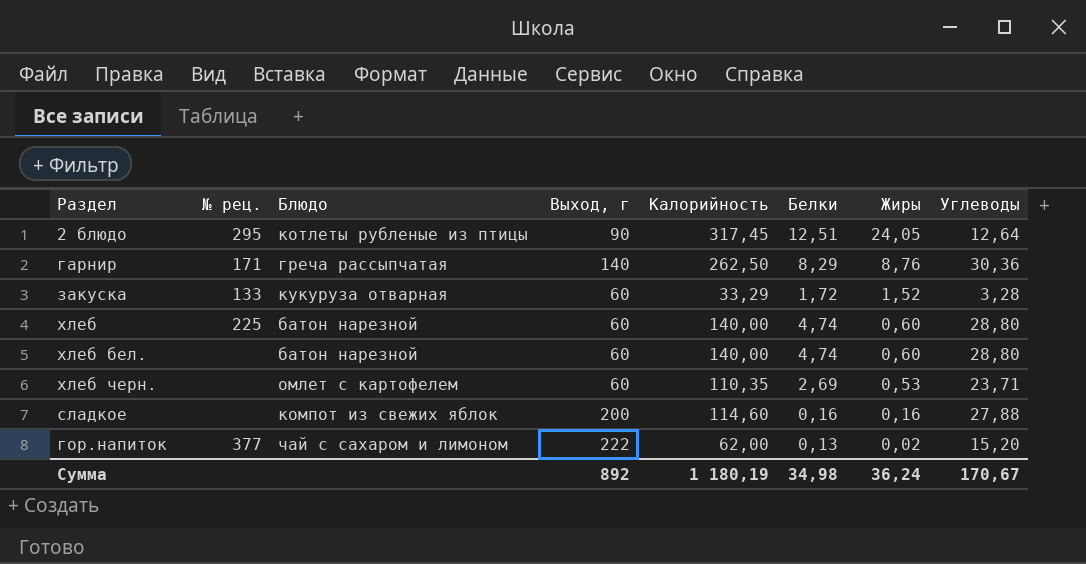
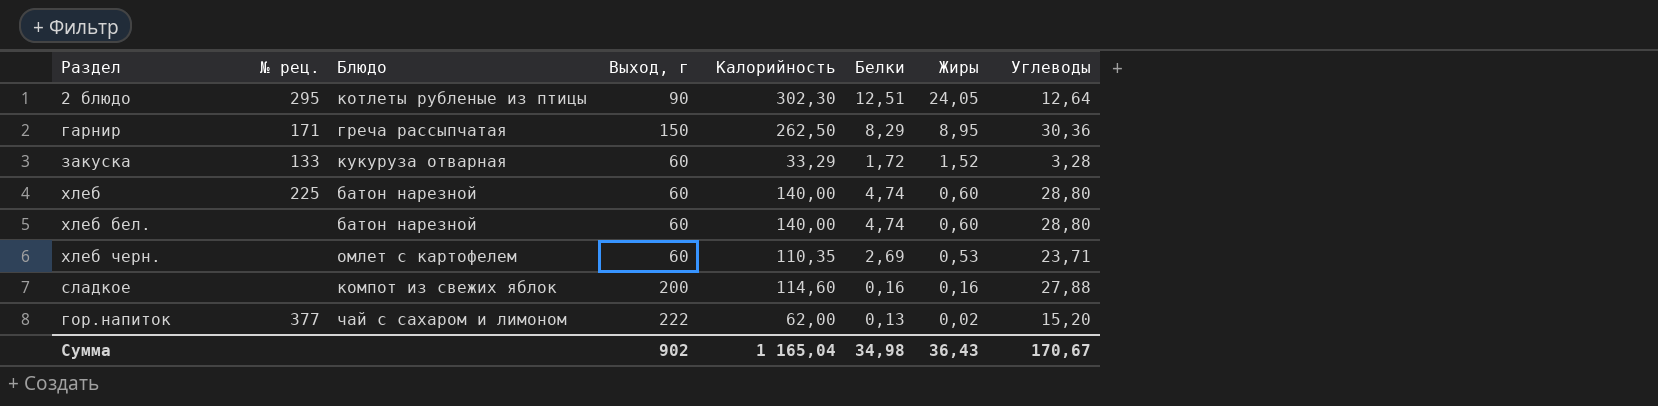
2 блюдо | Калорийность: 317,45 -> 302,30
гарнир | Выход, г: 140 -> 150
гарнир | Жиры: 8,76 -> 8,95
Сумма | Выход, г: 892 -> 902
Сумма | Калорийность: 1 180,19 -> 1 165,04
Сумма | Жиры: 36,24 -> 36,43

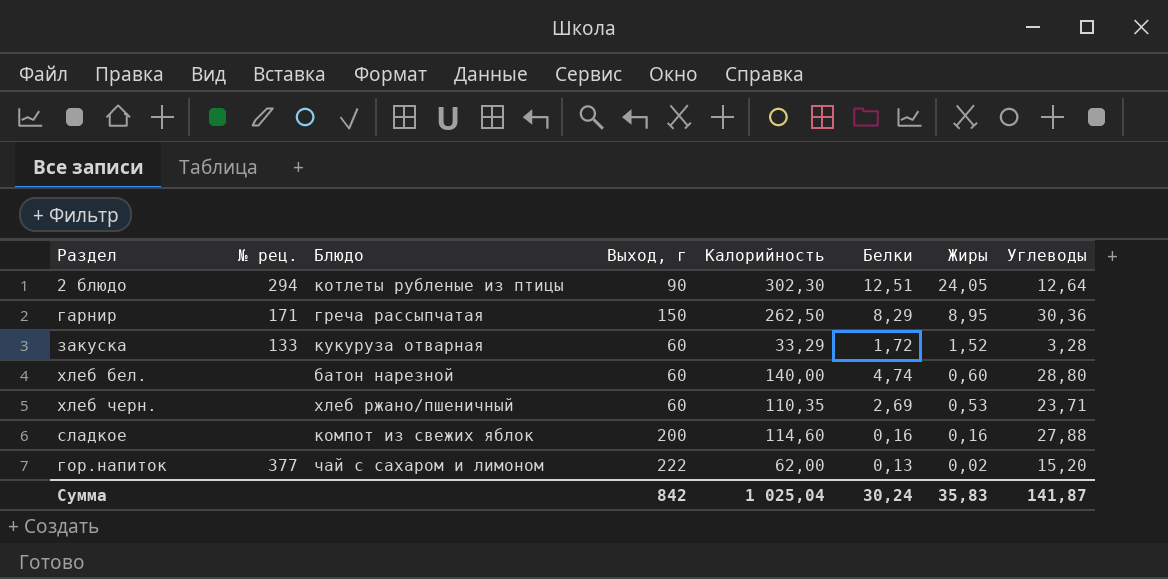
row хлеб: 225 | батон нарезной | 60 | 140,00 | 4,74 | 0,60 | 28,80 -> none
2 блюдо | № рец.: 295 -> 294
хлеб черн. | Блюдо: омлет с картофелем -> хлеб ржано/пшеничный
Сумма | Выход, г: 902 -> 842
Сумма | Калорийность: 1 165,04 -> 1 025,04
Сумма | Белки: 34,98 -> 30,24
Сумма | Жиры: 36,43 -> 35,83
Сумма | Углеводы: 170,67 -> 141,87

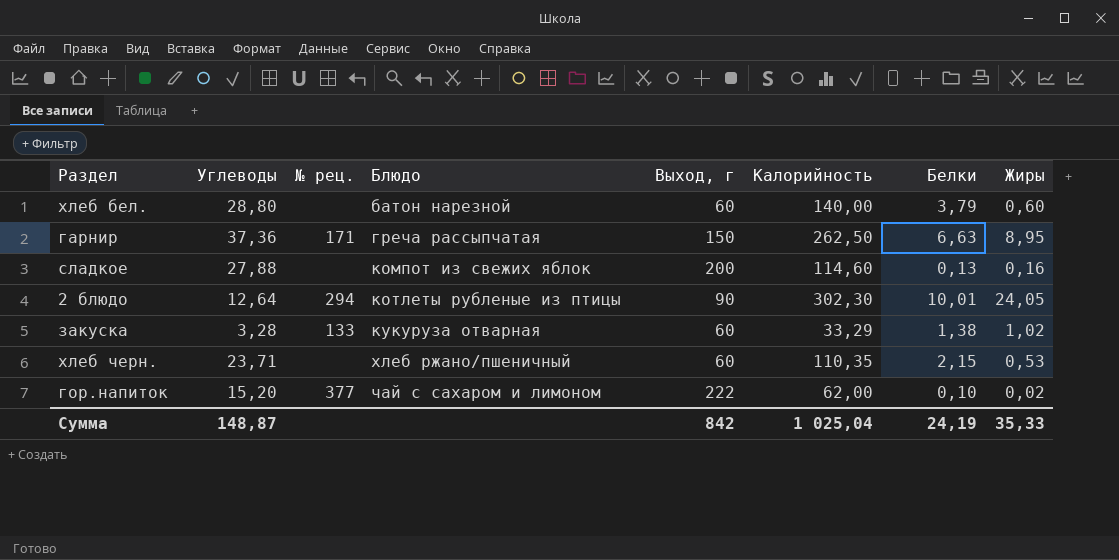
row order: Жиры descending -> Блюдо ascending
column Углеводы | position: 8 -> 2
хлеб бел. | Белки: 4,74 -> 3,79
гарнир | Углеводы: 30,36 -> 37,36
гарнир | Белки: 8,29 -> 6,63
сладкое | Белки: 0,16 -> 0,13
2 блюдо | Белки: 12,51 -> 10,01
закуска | Белки: 1,72 -> 1,38
закуска | Жиры: 1,52 -> 1,02
хлеб черн. | Белки: 2,69 -> 2,15
гор.напиток | Белки: 0,13 -> 0,10
Сумма | Углеводы: 141,87 -> 148,87
Сумма | Белки: 30,24 -> 24,19
Сумма | Жиры: 35,83 -> 35,33

